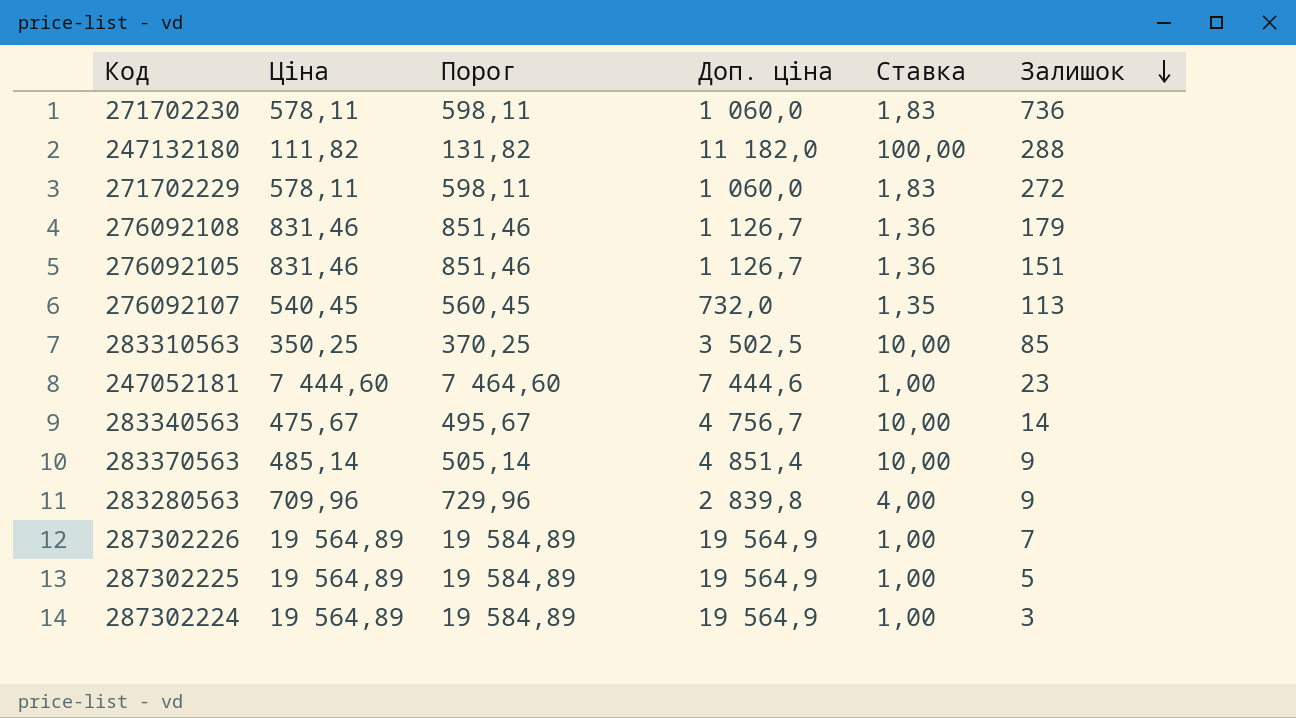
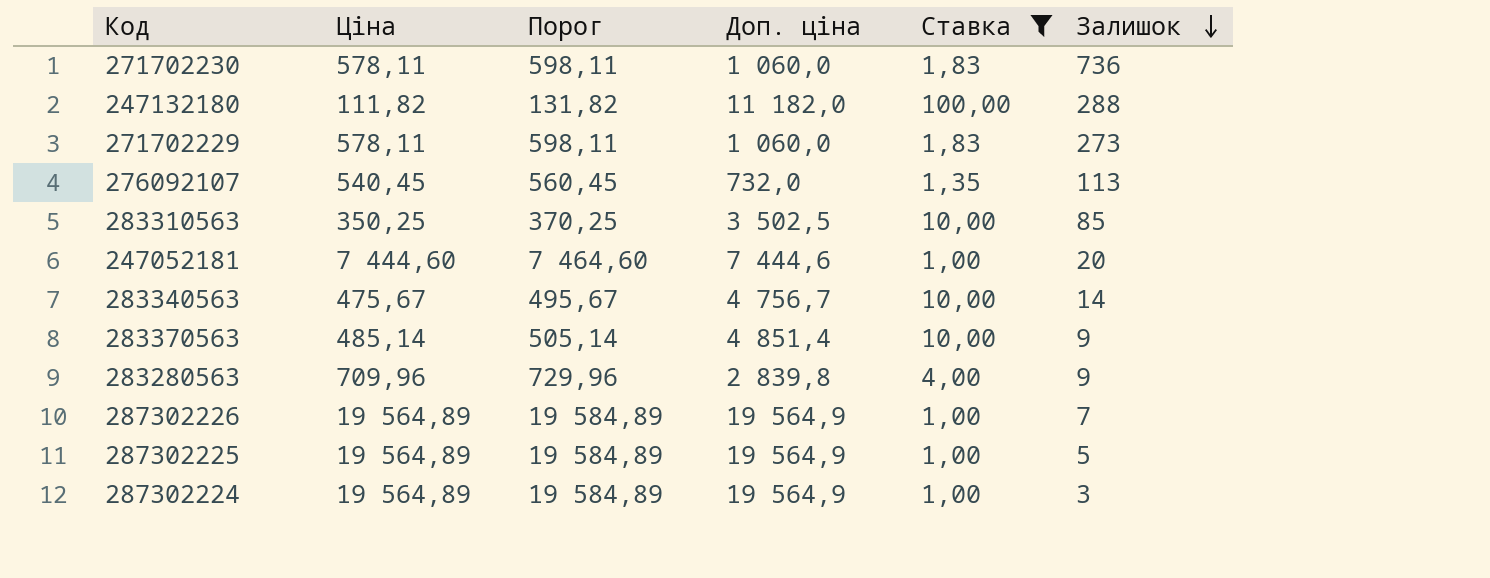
filter: none -> Ставка != 1,36
271702229 | Залишок: 272 -> 273
247052181 | Залишок: 23 -> 20

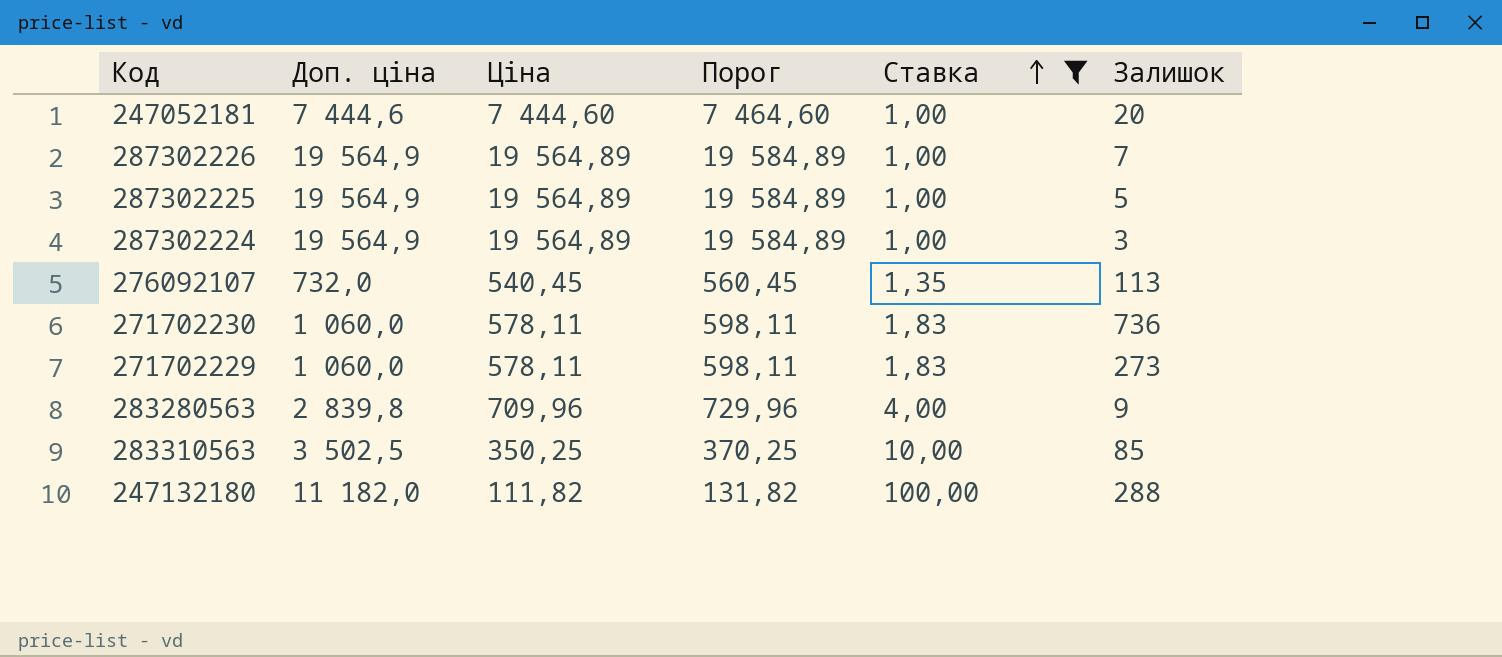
row order: Залишок descending -> Ставка ascending
column Доп. ціна | position: 4 -> 2
row 283340563: 475,67 | 495,67 | 4 756,7 | 10,00 | 14 -> none
row 283370563: 485,14 | 505,14 | 4 851,4 | 10,00 | 9 -> none

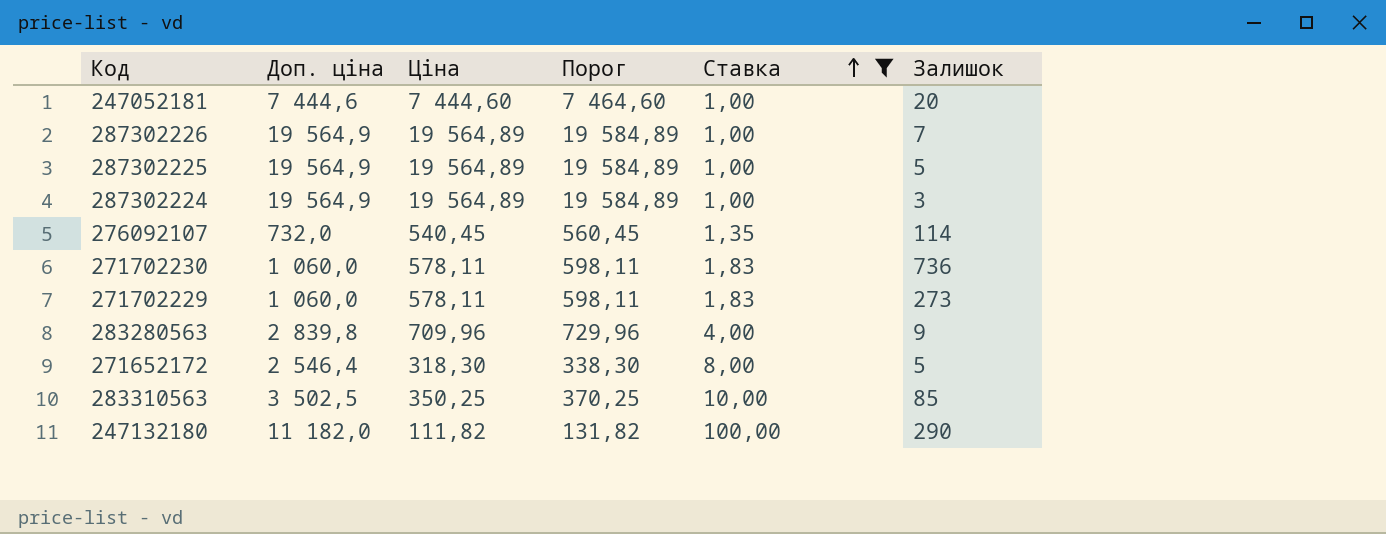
276092107 | Залишок: 113 -> 114
row 271652172: none -> 2 546,4 | 318,30 | 338,30 | 8,00 | 5
247132180 | Залишок: 288 -> 290

